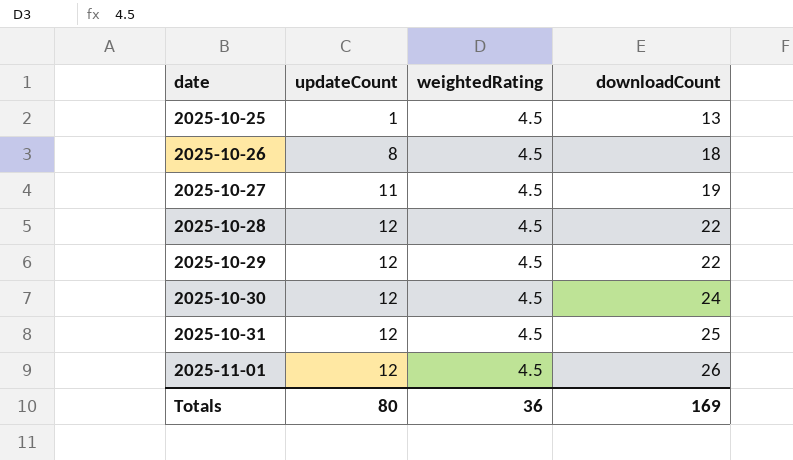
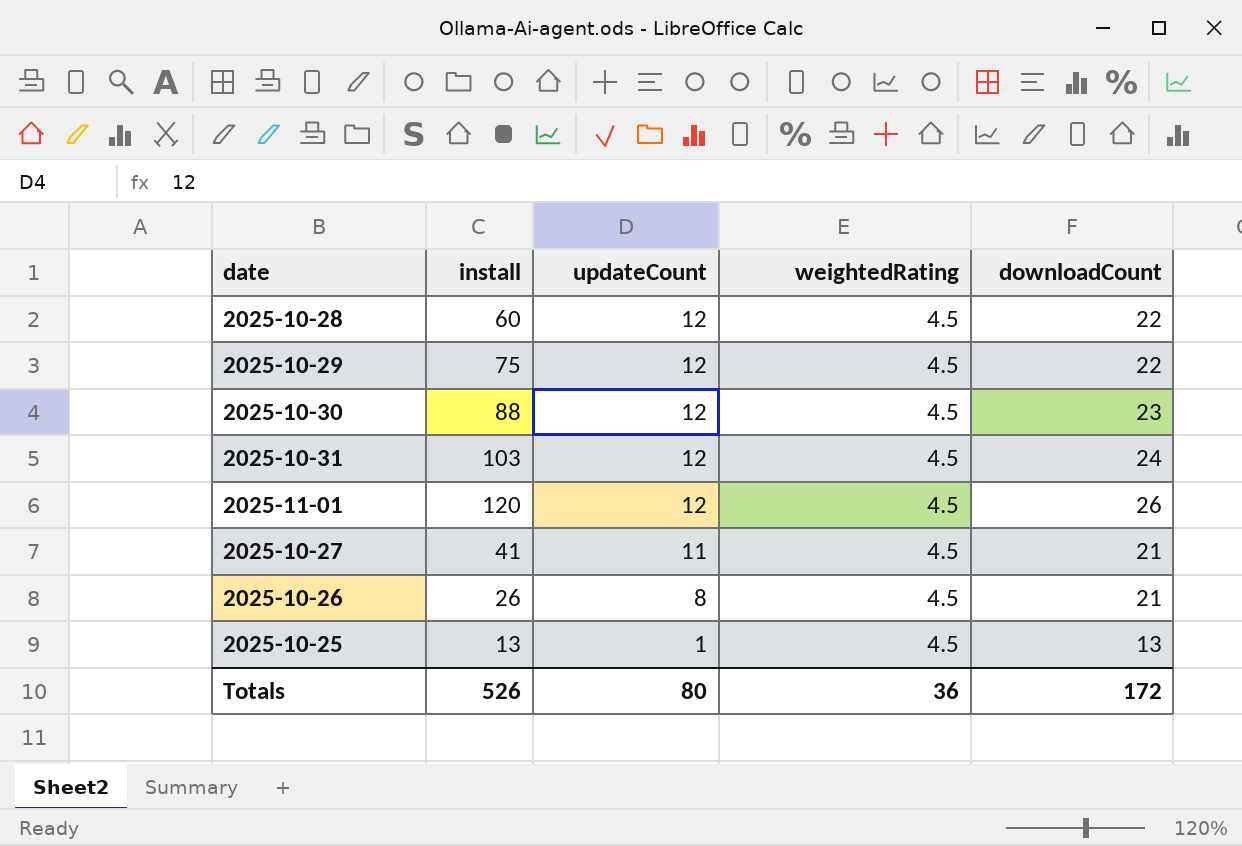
row order: date ascending -> updateCount descending
column install | position: none -> 2
2025-10-30 | downloadCount: 24 -> 23
2025-10-31 | downloadCount: 25 -> 24
2025-10-27 | downloadCount: 19 -> 21
2025-10-26 | downloadCount: 18 -> 21
Totals | downloadCount: 169 -> 172

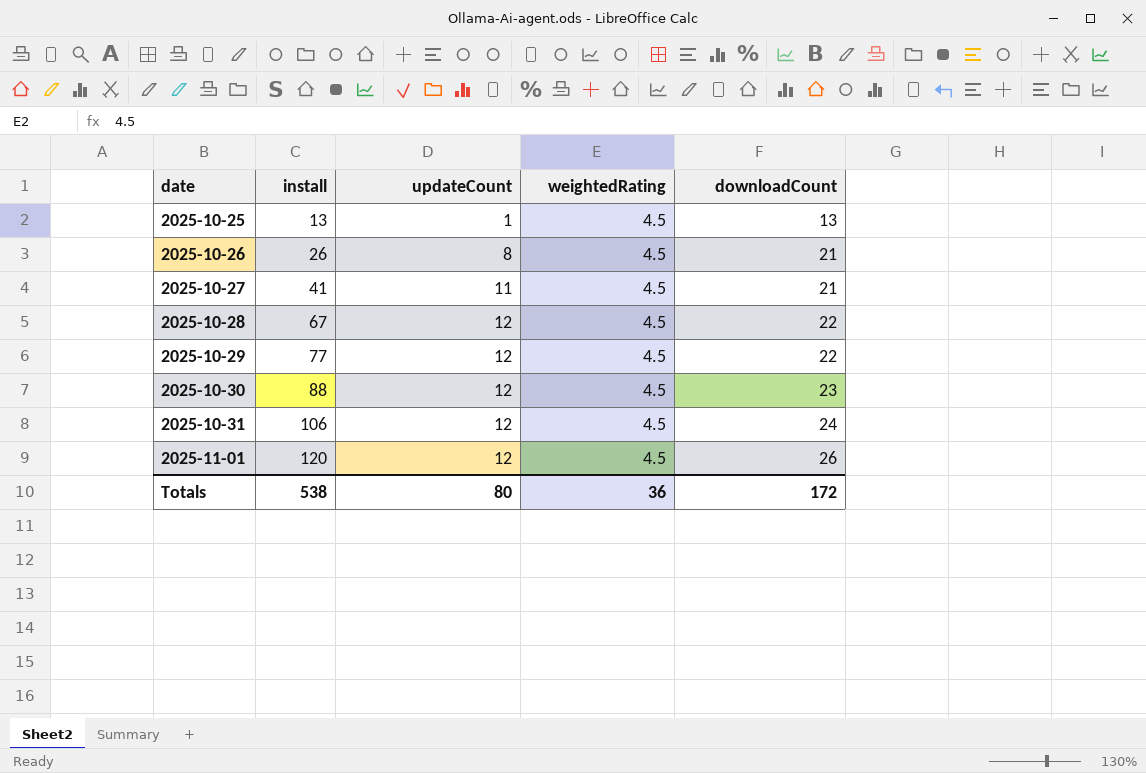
row order: updateCount descending -> date ascending
2025-10-28 | install: 60 -> 67
2025-10-29 | install: 75 -> 77
2025-10-31 | install: 103 -> 106
Totals | install: 526 -> 538

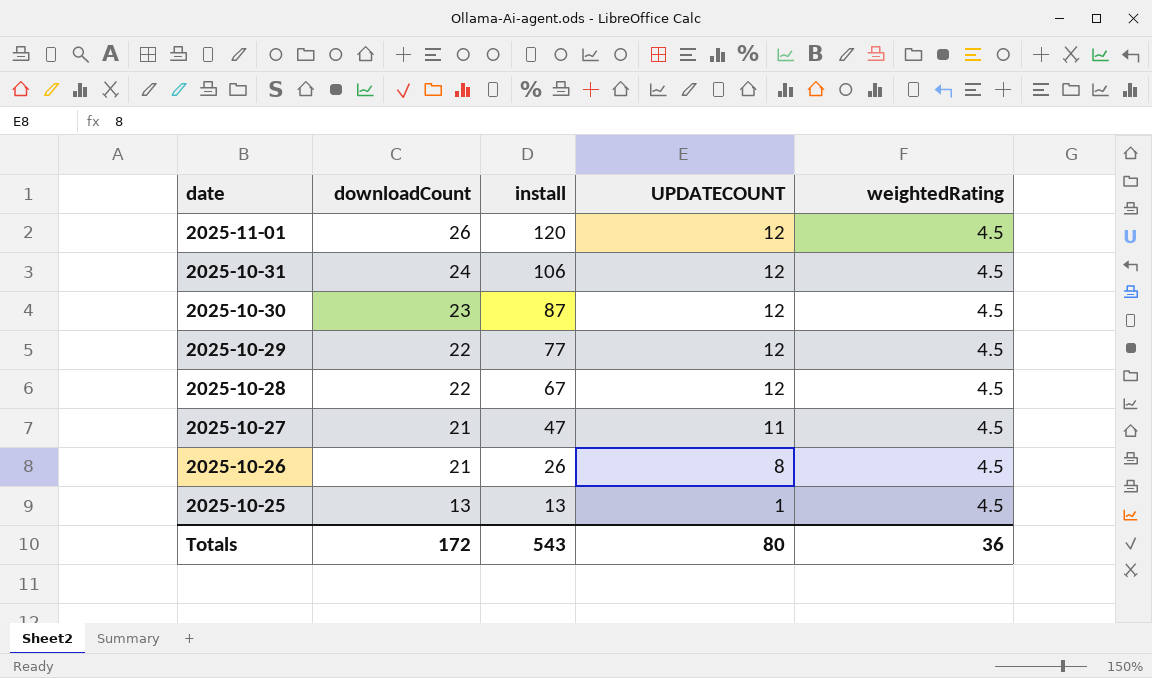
row order: date ascending -> date descending
column downloadCount | position: 5 -> 2
column name: updateCount -> UPDATECOUNT
2025-10-30 | install: 88 -> 87
2025-10-27 | install: 41 -> 47
Totals | install: 538 -> 543

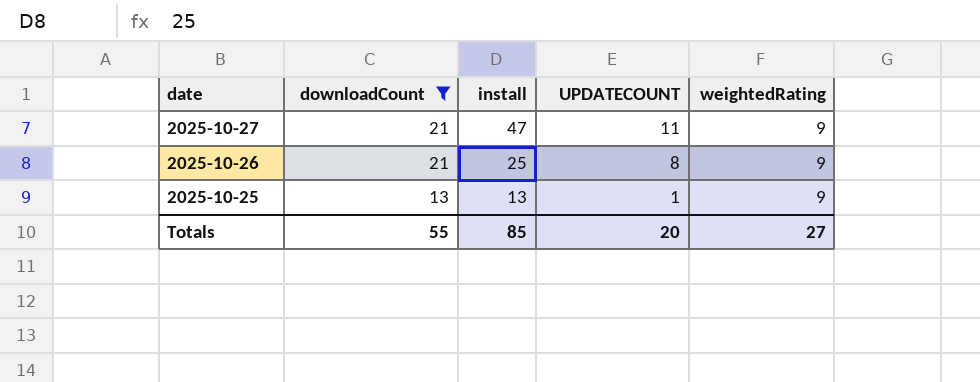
filter: none -> downloadCount <= 21
2025-10-27 | weightedRating: 4.5 -> 9
2025-10-26 | install: 26 -> 25
2025-10-26 | weightedRating: 4.5 -> 9
2025-10-25 | weightedRating: 4.5 -> 9
Totals | downloadCount: 172 -> 55
Totals | install: 543 -> 85
Totals | UPDATECOUNT: 80 -> 20
Totals | weightedRating: 36 -> 27

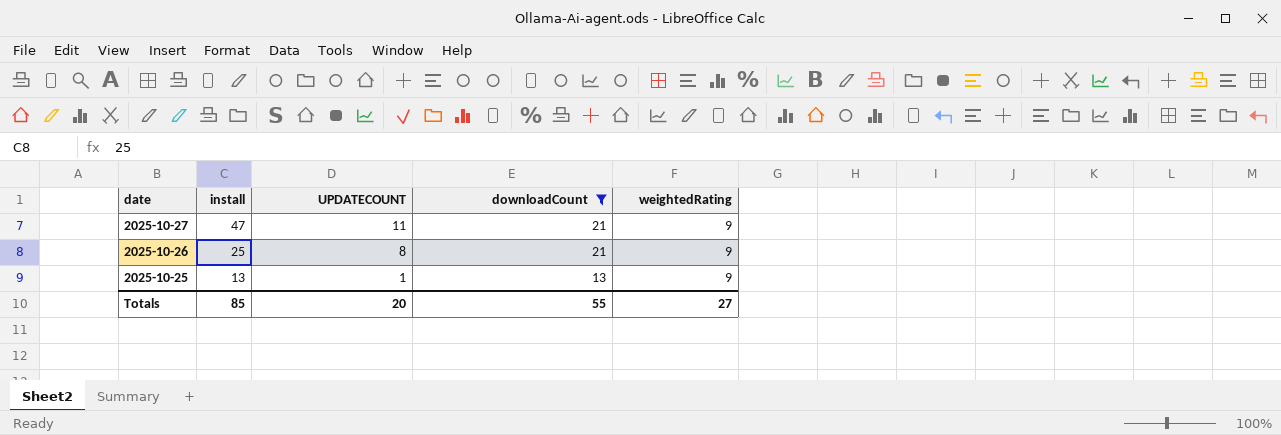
column downloadCount | position: 2 -> 4

